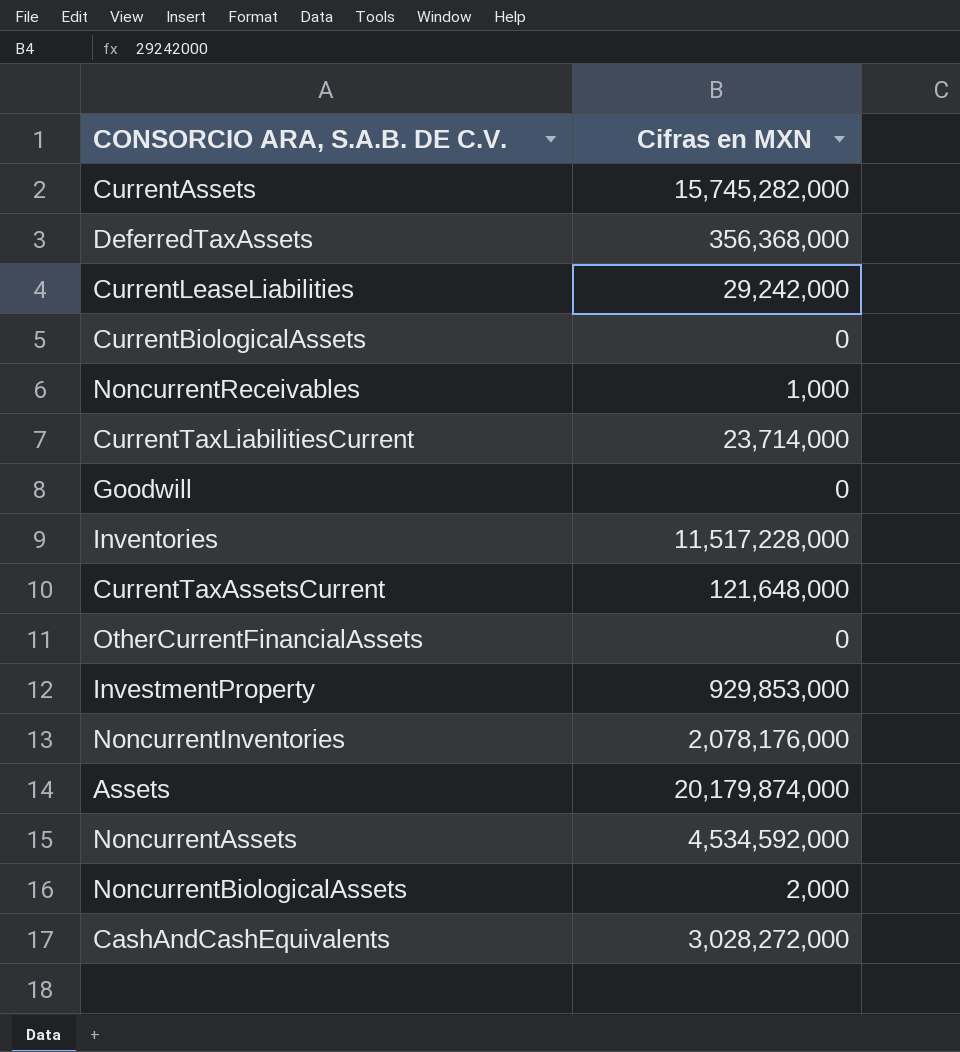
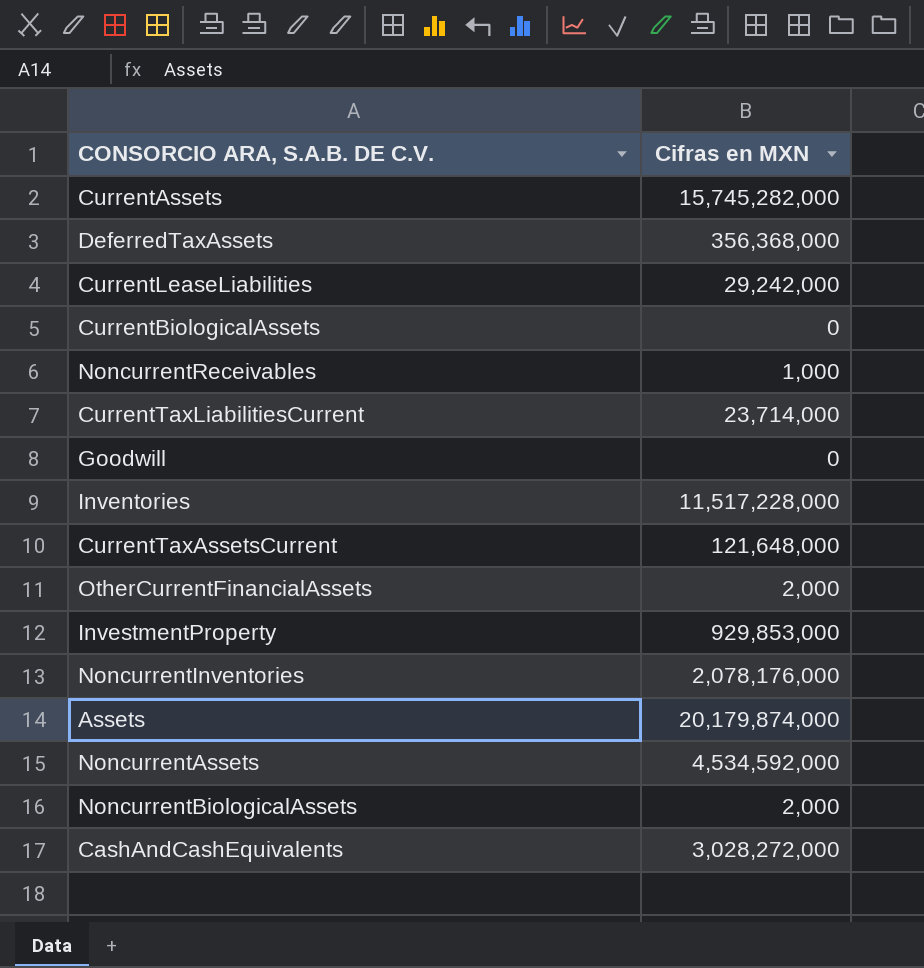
OtherCurrentFinancialAssets | Cifras en MXN: 0 -> 2,000

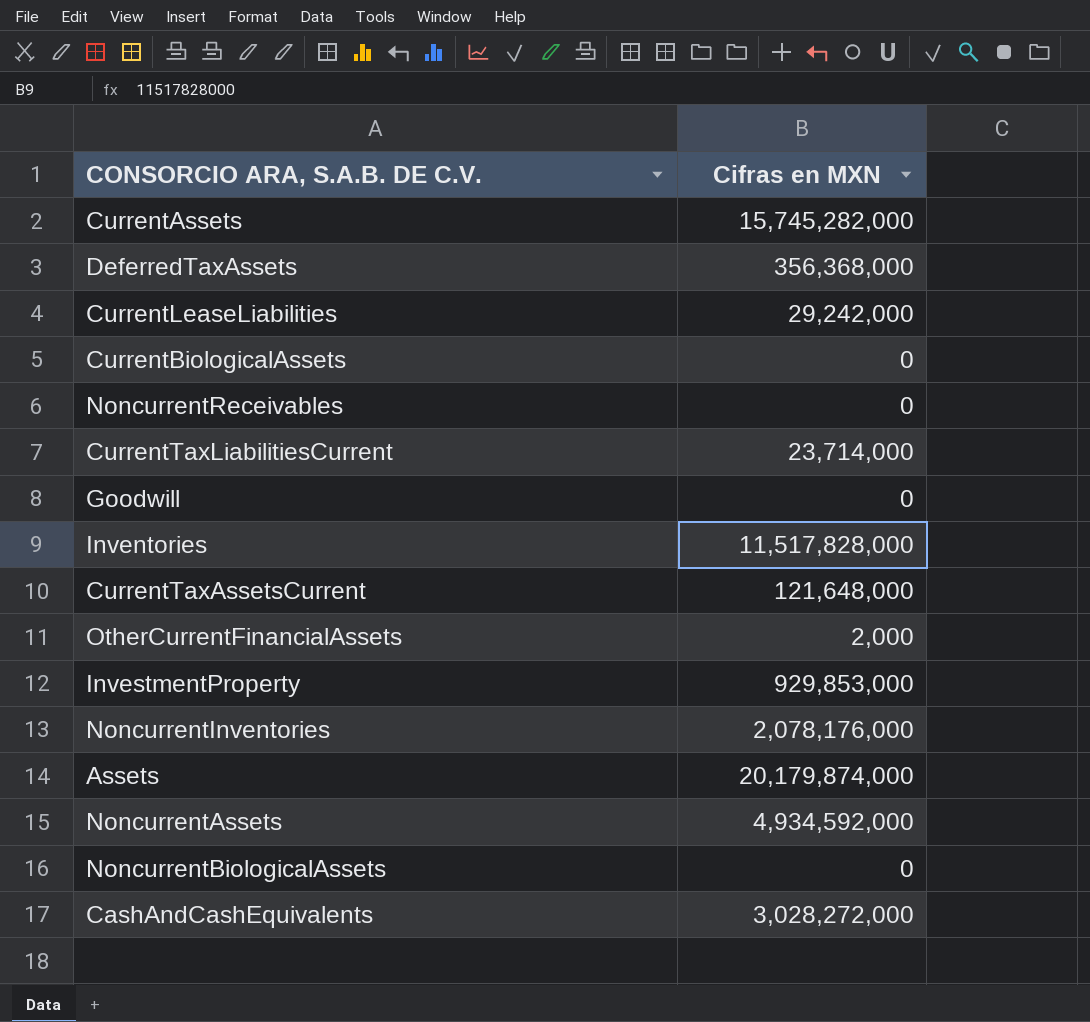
NoncurrentReceivables | Cifras en MXN: 1,000 -> 0
Inventories | Cifras en MXN: 11,517,228,000 -> 11,517,828,000
NoncurrentAssets | Cifras en MXN: 4,534,592,000 -> 4,934,592,000
NoncurrentBiologicalAssets | Cifras en MXN: 2,000 -> 0

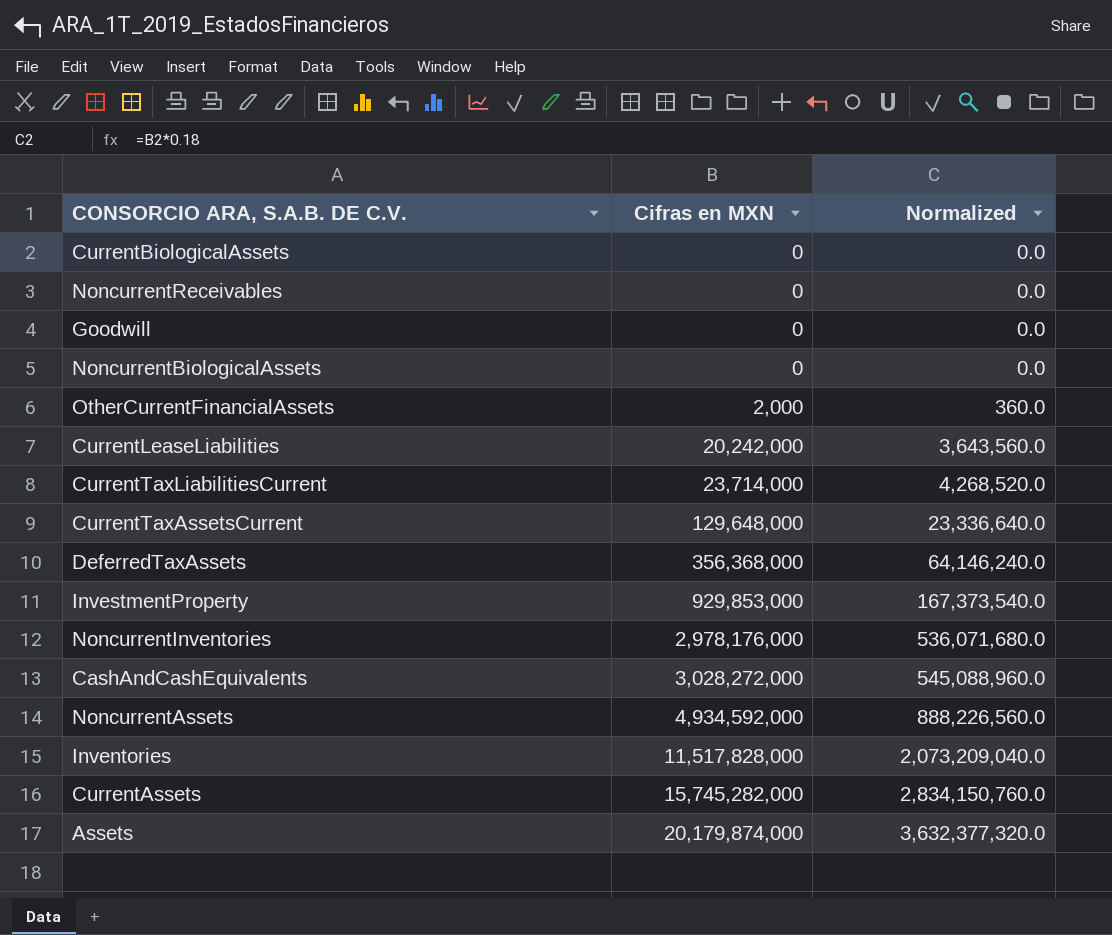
row order: none -> Cifras en MXN ascending
column Normalized | formula: none -> [Cifras en MXN] * 0.18
CurrentLeaseLiabilities | Cifras en MXN: 29,242,000 -> 20,242,000
CurrentTaxAssetsCurrent | Cifras en MXN: 121,648,000 -> 129,648,000
NoncurrentInventories | Cifras en MXN: 2,078,176,000 -> 2,978,176,000

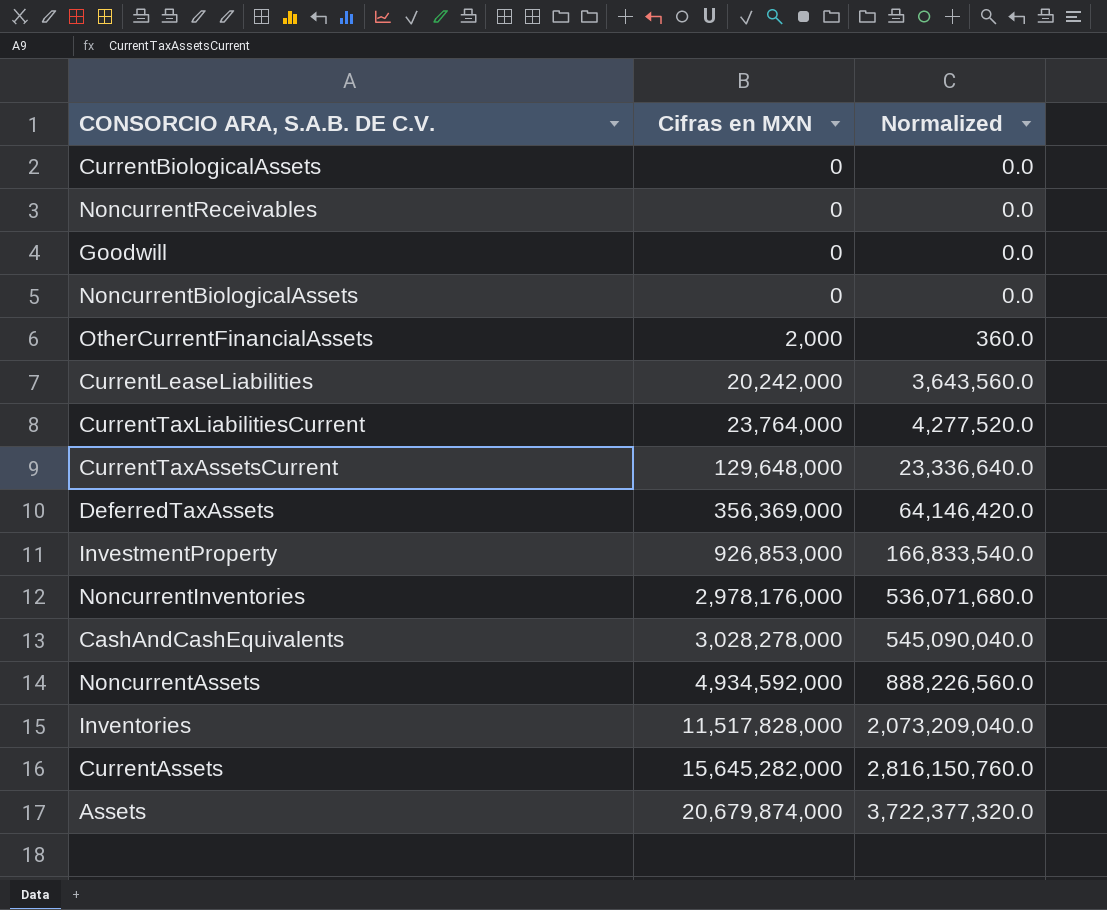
CurrentTaxLiabilitiesCurrent | Cifras en MXN: 23,714,000 -> 23,764,000
CurrentTaxLiabilitiesCurrent | Normalized: 4,268,520.0 -> 4,277,520.0
DeferredTaxAssets | Cifras en MXN: 356,368,000 -> 356,369,000
DeferredTaxAssets | Normalized: 64,146,240.0 -> 64,146,420.0
InvestmentProperty | Cifras en MXN: 929,853,000 -> 926,853,000
InvestmentProperty | Normalized: 167,373,540.0 -> 166,833,540.0
CashAndCashEquivalents | Cifras en MXN: 3,028,272,000 -> 3,028,278,000
CashAndCashEquivalents | Normalized: 545,088,960.0 -> 545,090,040.0
CurrentAssets | Cifras en MXN: 15,745,282,000 -> 15,645,282,000
CurrentAssets | Normalized: 2,834,150,760.0 -> 2,816,150,760.0
Assets | Cifras en MXN: 20,179,874,000 -> 20,679,874,000
Assets | Normalized: 3,632,377,320.0 -> 3,722,377,320.0

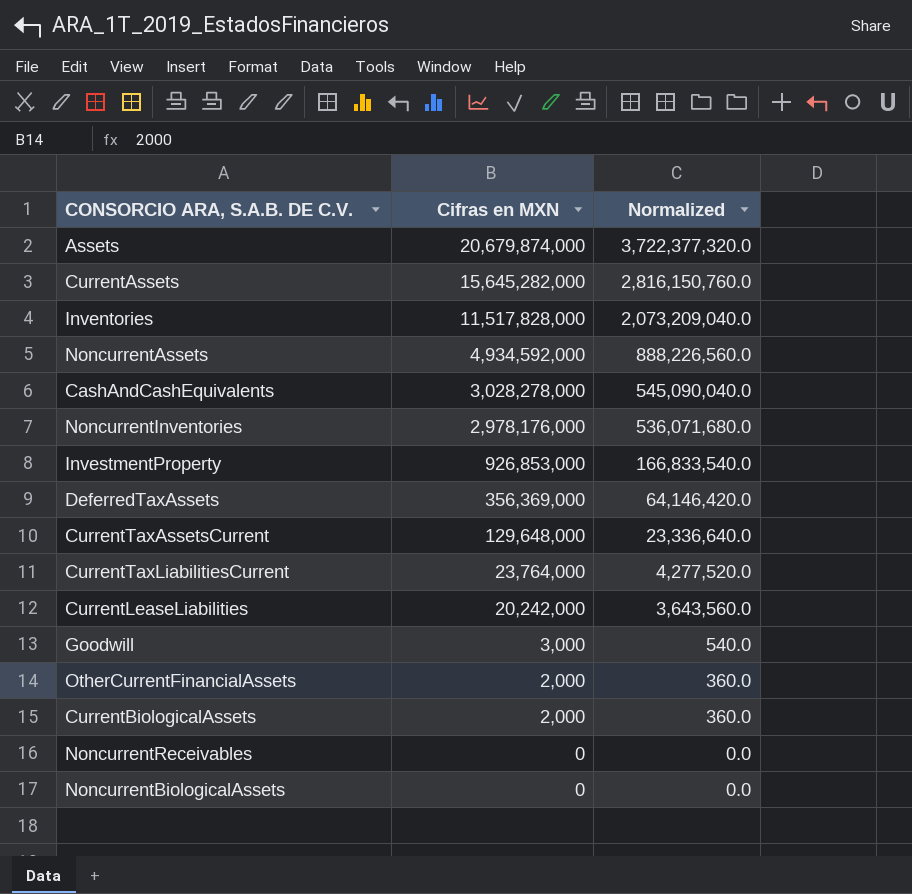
row order: Cifras en MXN ascending -> Cifras en MXN descending
Goodwill | Cifras en MXN: 0 -> 3,000
Goodwill | Normalized: 0.0 -> 540.0
CurrentBiologicalAssets | Cifras en MXN: 0 -> 2,000
CurrentBiologicalAssets | Normalized: 0.0 -> 360.0

